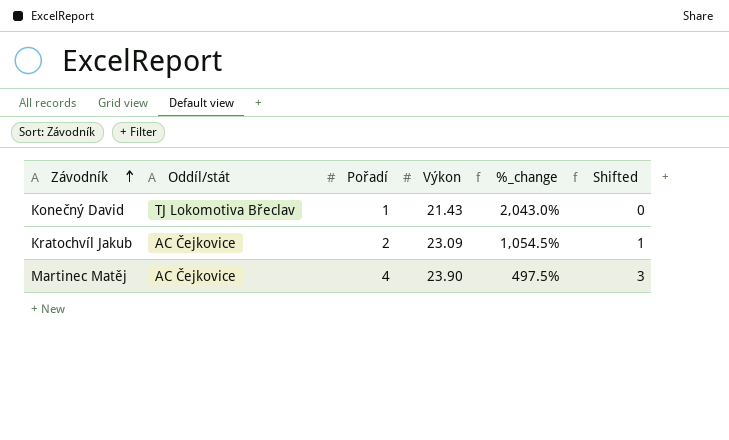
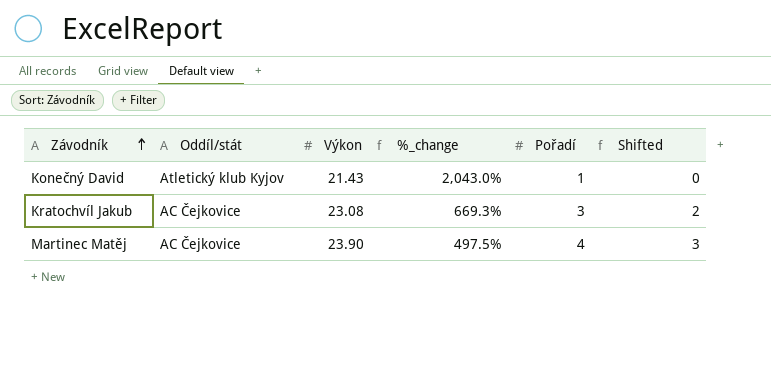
column Pořadí | position: 3 -> 5
Konečný David | Oddíl/stát: TJ Lokomotiva Břeclav -> Atletický klub Kyjov
Kratochvíl Jakub | Výkon: 23.09 -> 23.08
Kratochvíl Jakub | %_change: 1,054.5% -> 669.3%
Kratochvíl Jakub | Pořadí: 2 -> 3
Kratochvíl Jakub | Shifted: 1 -> 2

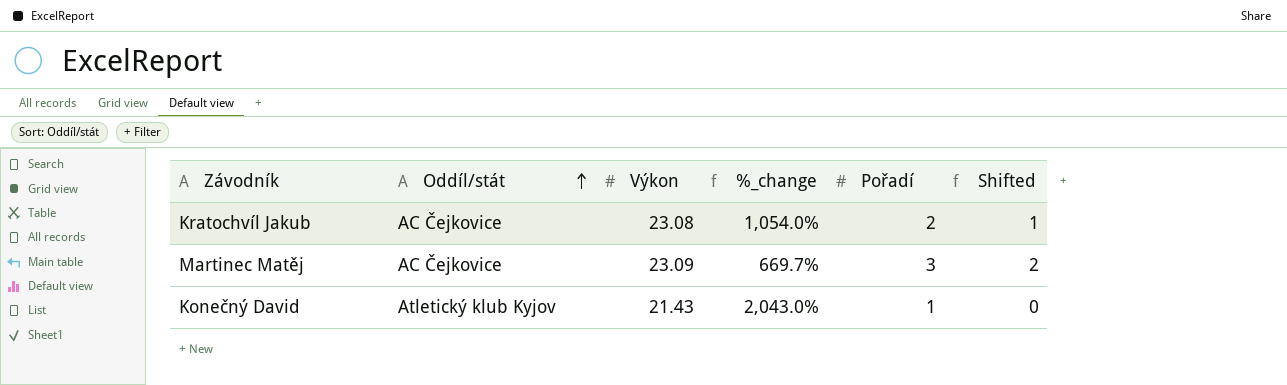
row order: Závodník ascending -> Oddíl/stát ascending
Kratochvíl Jakub | %_change: 669.3% -> 1,054.0%
Kratochvíl Jakub | Pořadí: 3 -> 2
Kratochvíl Jakub | Shifted: 2 -> 1
Martinec Matěj | Výkon: 23.90 -> 23.09
Martinec Matěj | %_change: 497.5% -> 669.7%
Martinec Matěj | Pořadí: 4 -> 3
Martinec Matěj | Shifted: 3 -> 2

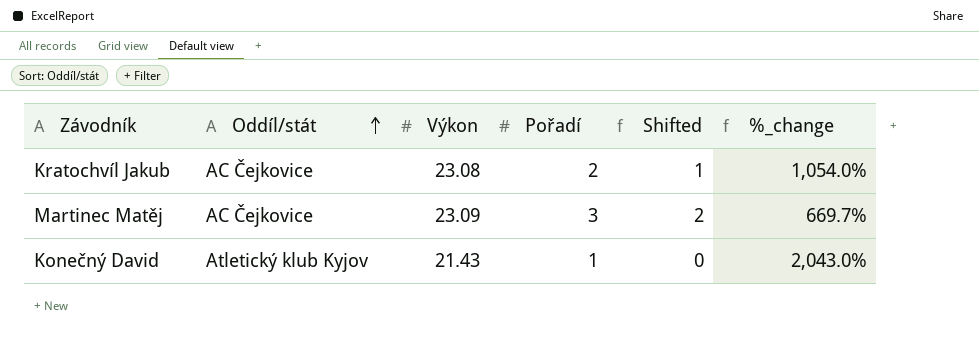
column %_change | position: 4 -> 6

